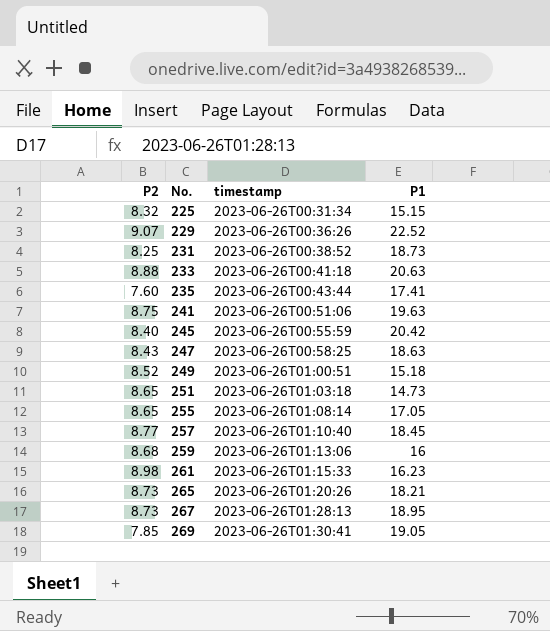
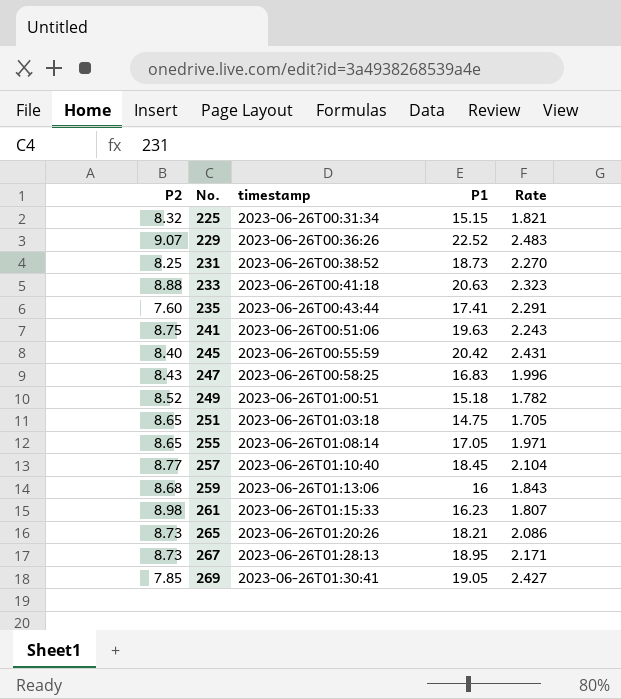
column Rate | formula: none -> [P1] / [P2]
247 | P1: 18.63 -> 16.83
251 | P1: 14.73 -> 14.75

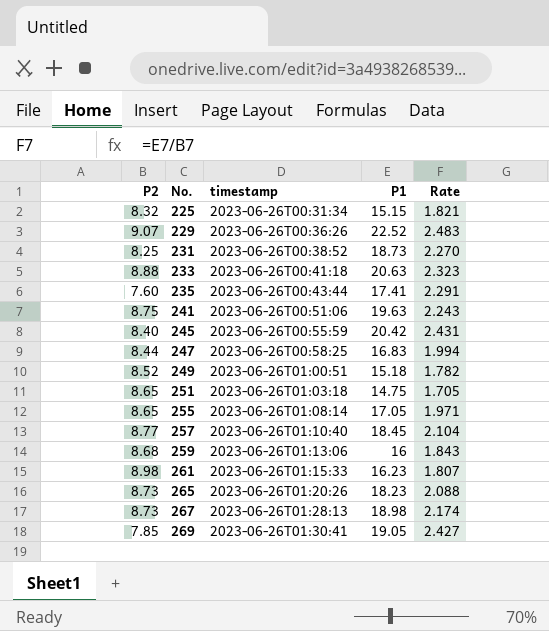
247 | P2: 8.43 -> 8.44
247 | Rate: 1.996 -> 1.994
265 | P1: 18.21 -> 18.23
265 | Rate: 2.086 -> 2.088
267 | P1: 18.95 -> 18.98
267 | Rate: 2.171 -> 2.174

